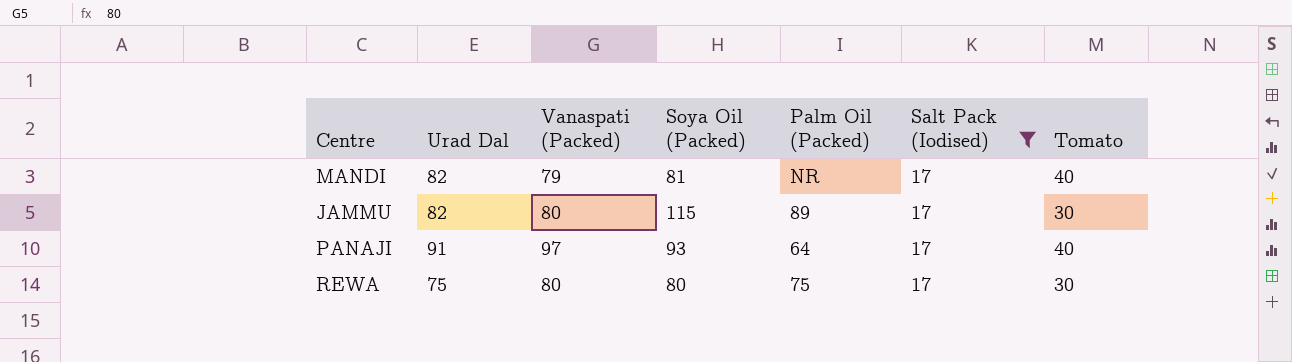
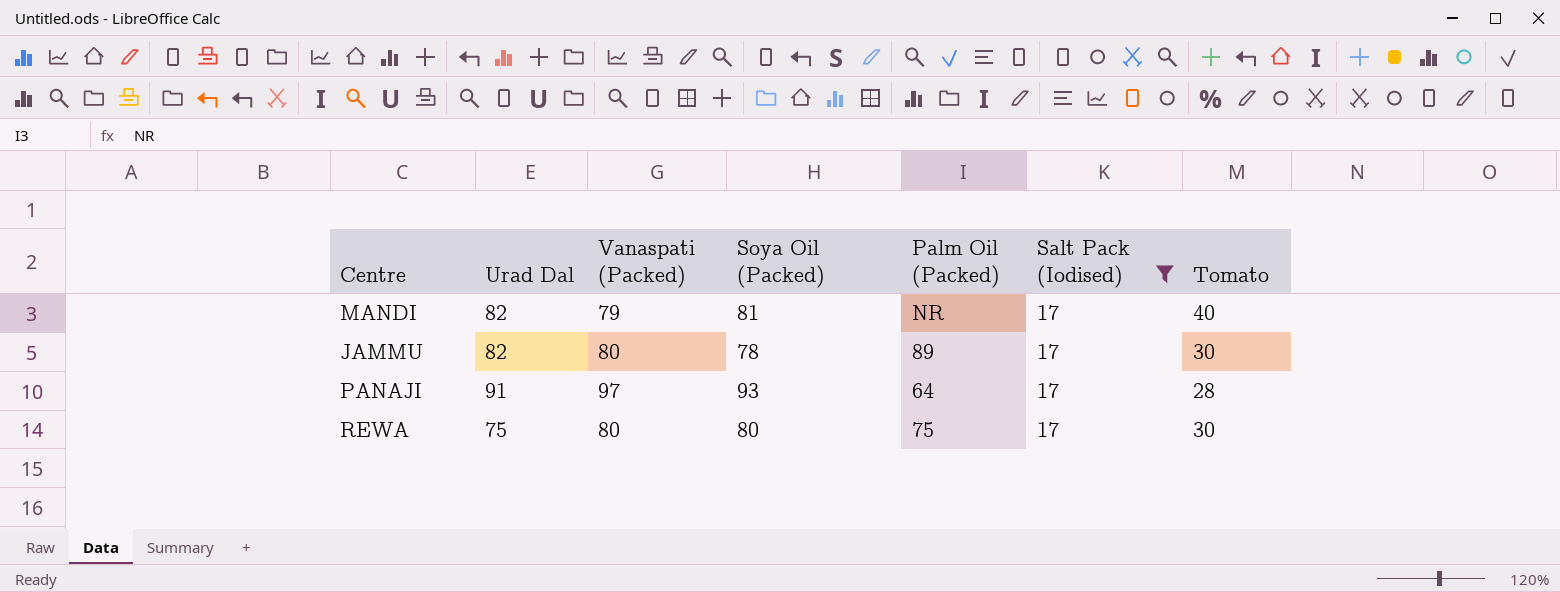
JAMMU | Soya Oil (Packed): 115 -> 78
PANAJI | Tomato: 40 -> 28

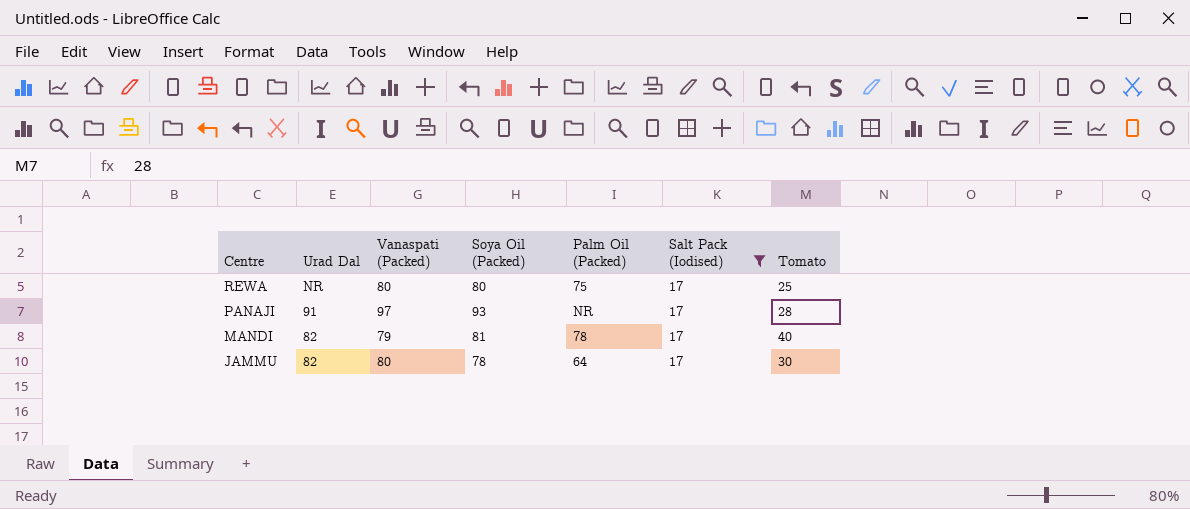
row order: none -> Centre descending
REWA | Urad Dal: 75 -> NR
REWA | Tomato: 30 -> 25
PANAJI | Palm Oil (Packed): 64 -> NR
MANDI | Palm Oil (Packed): NR -> 78
JAMMU | Palm Oil (Packed): 89 -> 64

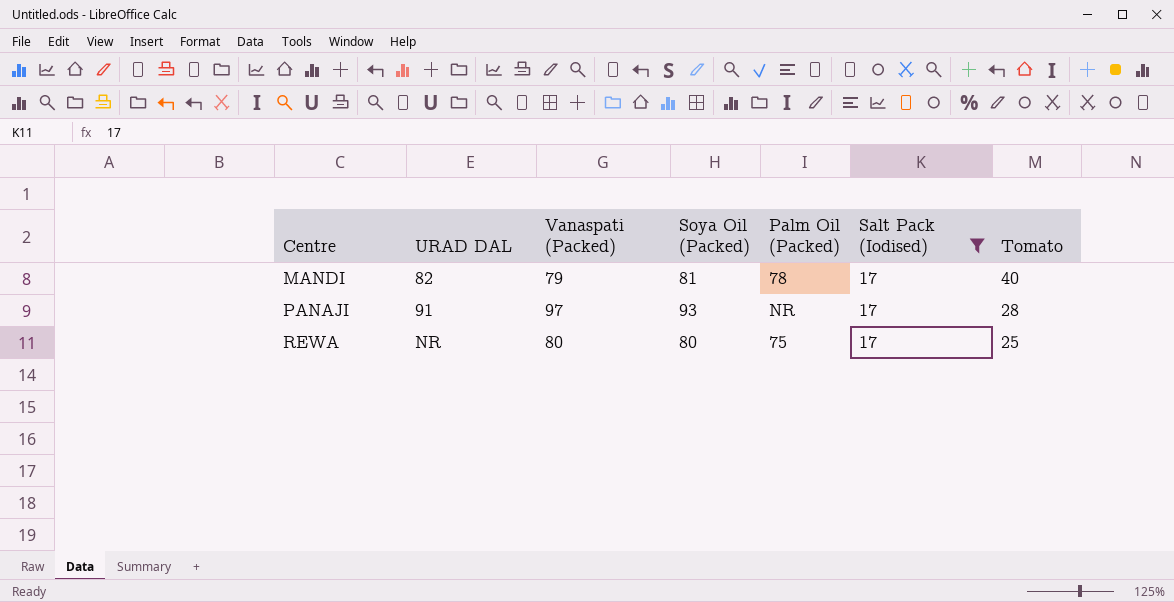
row order: Centre descending -> Centre ascending
column name: Urad Dal -> URAD DAL
row JAMMU: 82 | 80 | 78 | 64 | 17 | 30 -> none

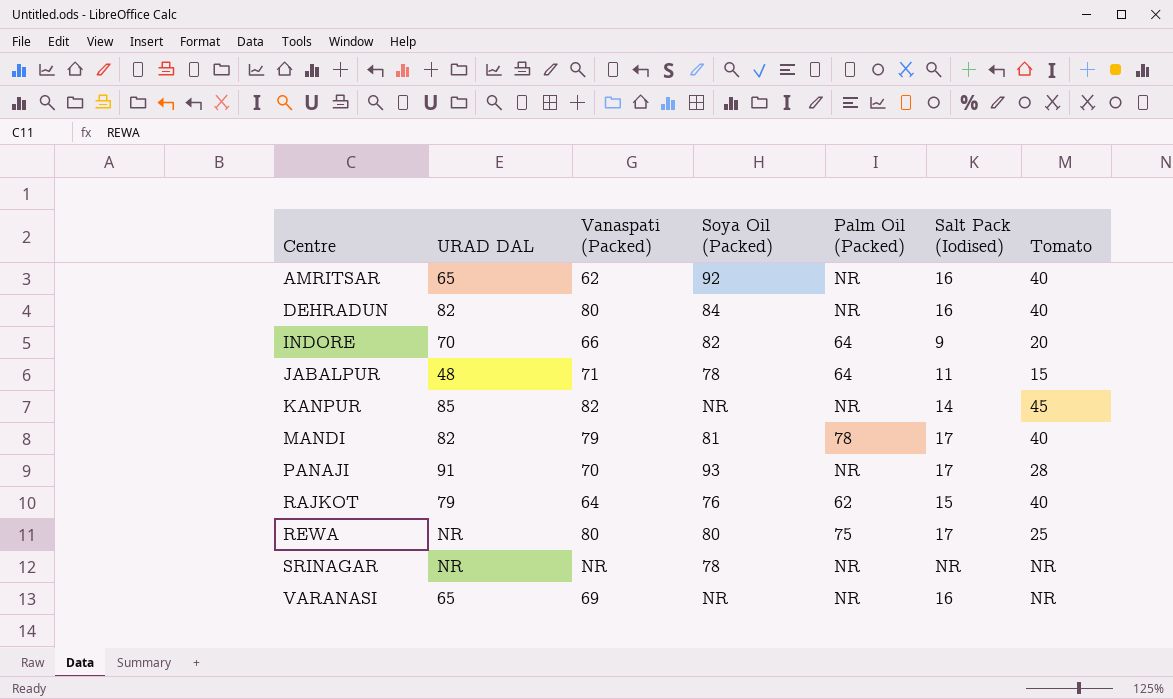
filter: Salt Pack (Iodised) = 17 -> none
PANAJI | Vanaspati (Packed): 97 -> 70

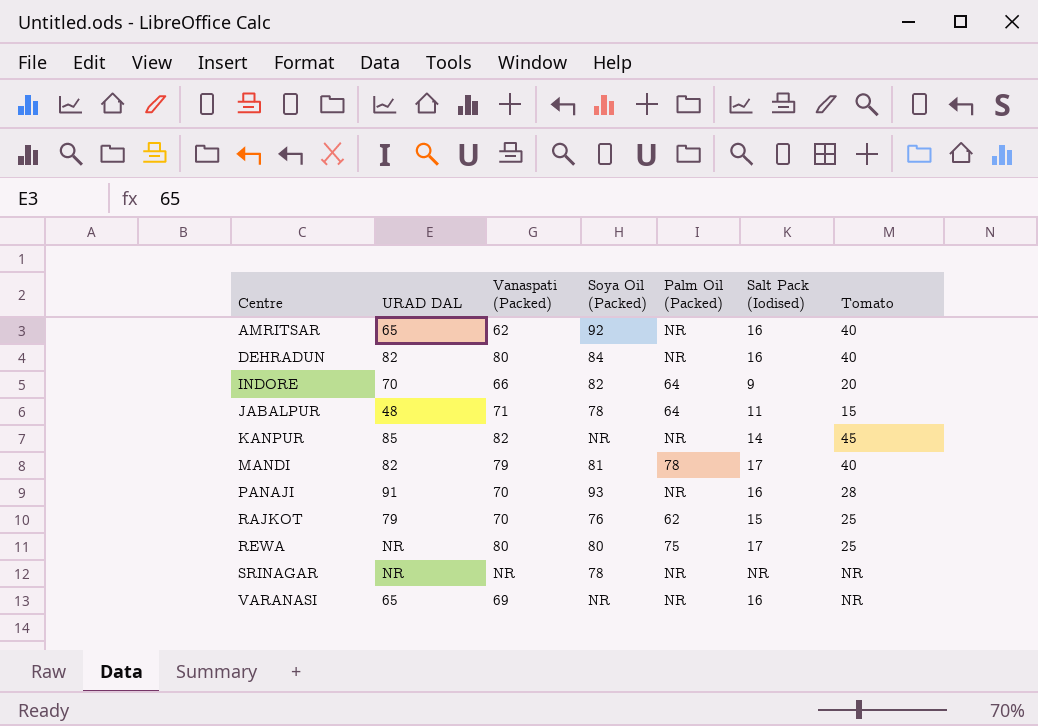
PANAJI | Salt Pack (Iodised): 17 -> 16
RAJKOT | Vanaspati (Packed): 64 -> 70
RAJKOT | Tomato: 40 -> 25

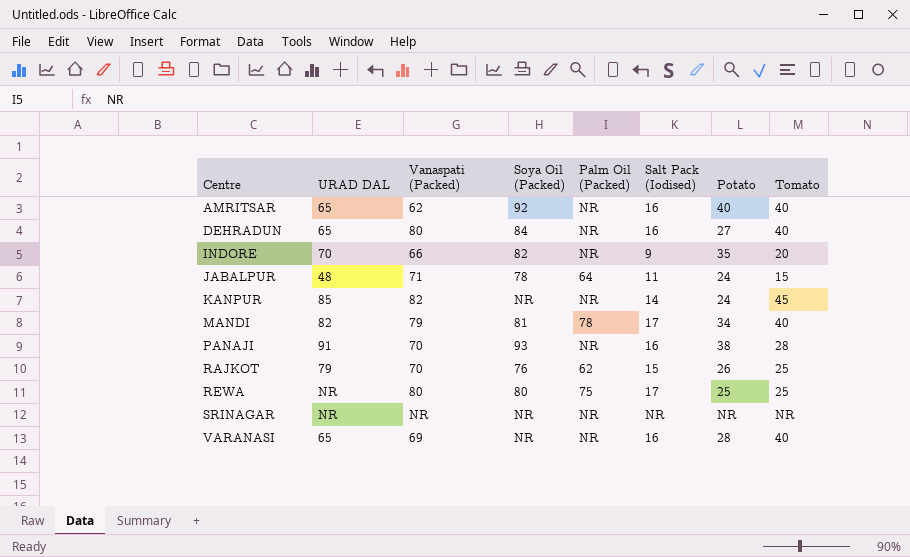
column Potato | position: none -> 7
DEHRADUN | URAD DAL: 82 -> 65
INDORE | Palm Oil (Packed): 64 -> NR
SRINAGAR | Soya Oil (Packed): 78 -> NR
VARANASI | Tomato: NR -> 40

